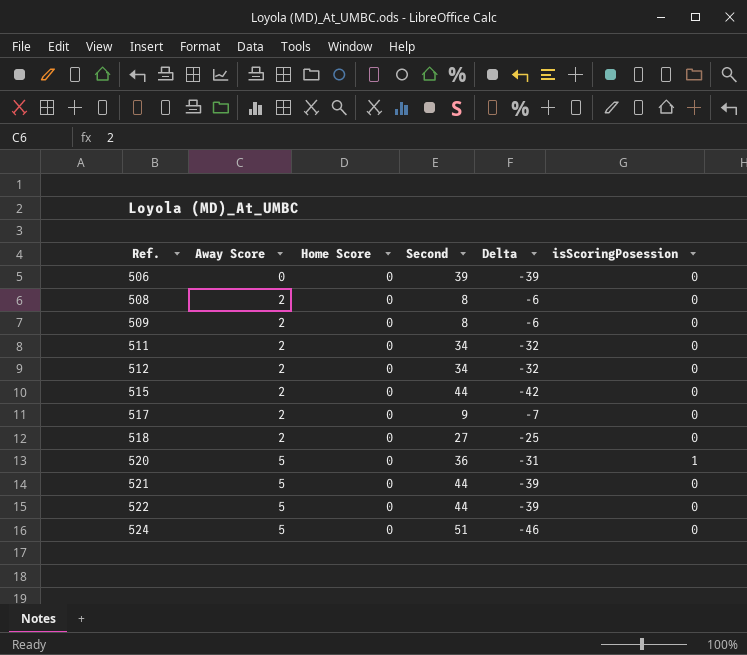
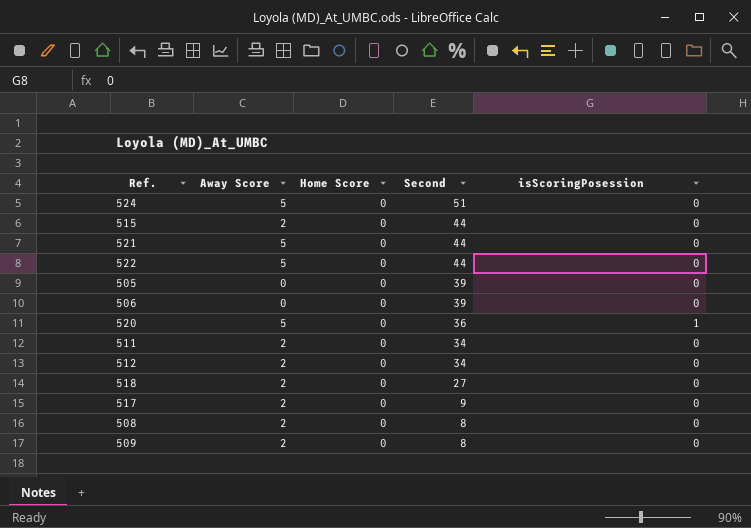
row order: Ref. ascending -> Second descending
column Delta | formula: [Away Score] - [Second] -> none
row 505: none -> 0 | 0 | 39 | 0

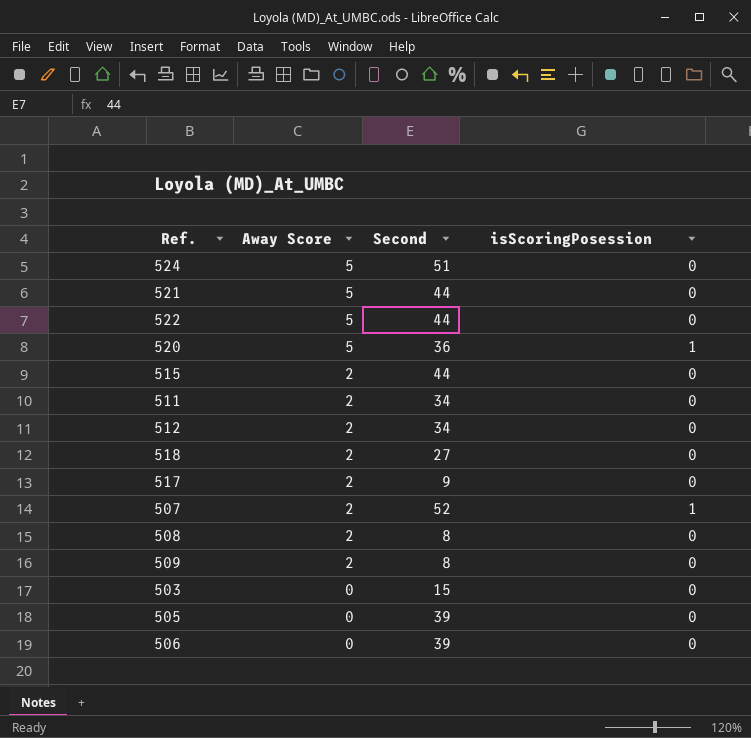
row order: Second descending -> Away Score descending
column Home Score | position: 3 -> none
row 507: none -> 2 | 52 | 1
row 503: none -> 0 | 15 | 0

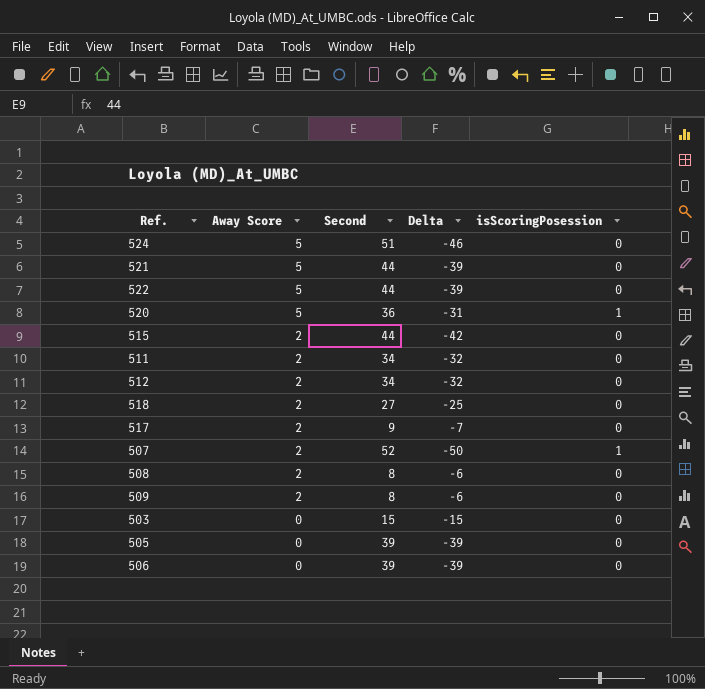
column Delta | formula: none -> [Away Score] - [Second]

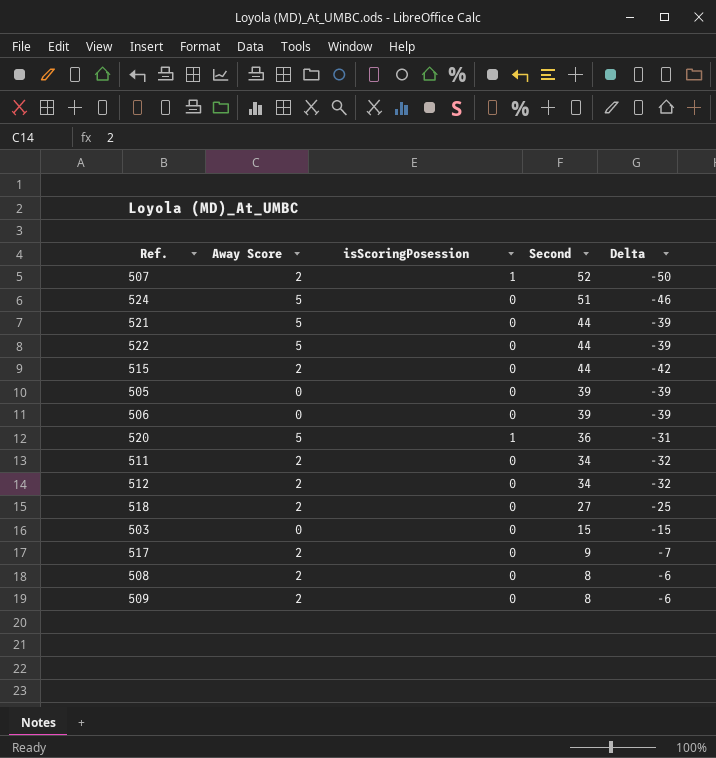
row order: Away Score descending -> Second descending
column isScoringPosession | position: 5 -> 3

